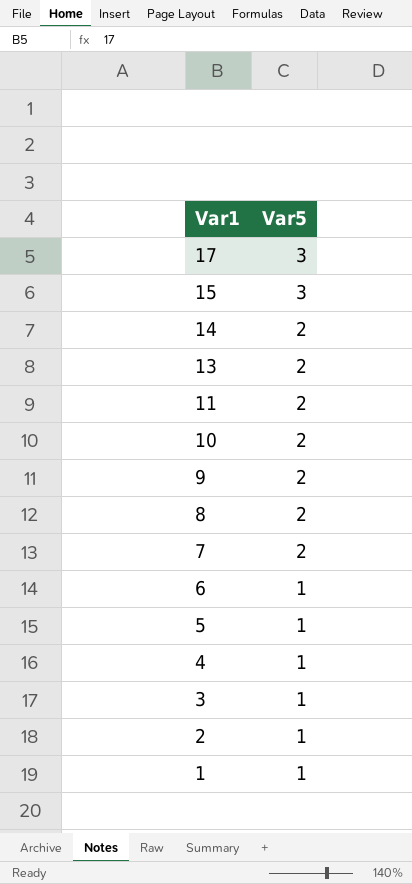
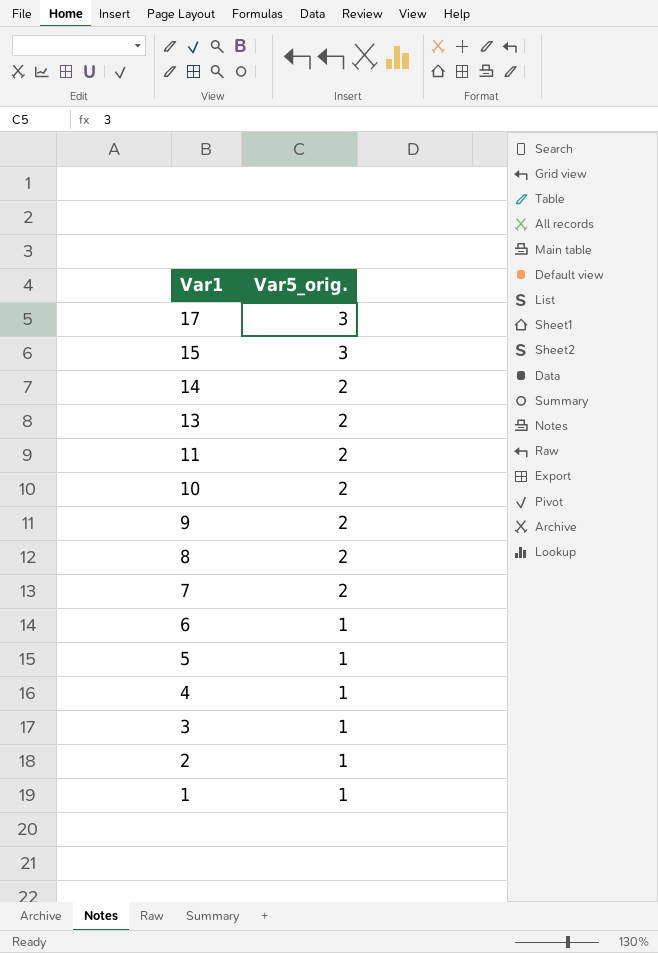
column name: Var5 -> Var5_orig.

